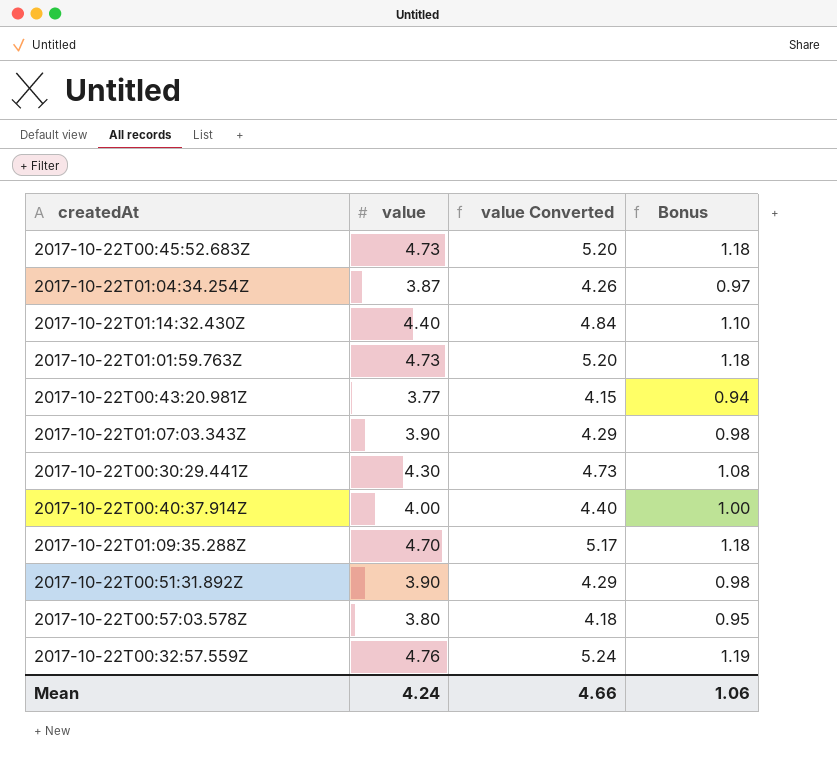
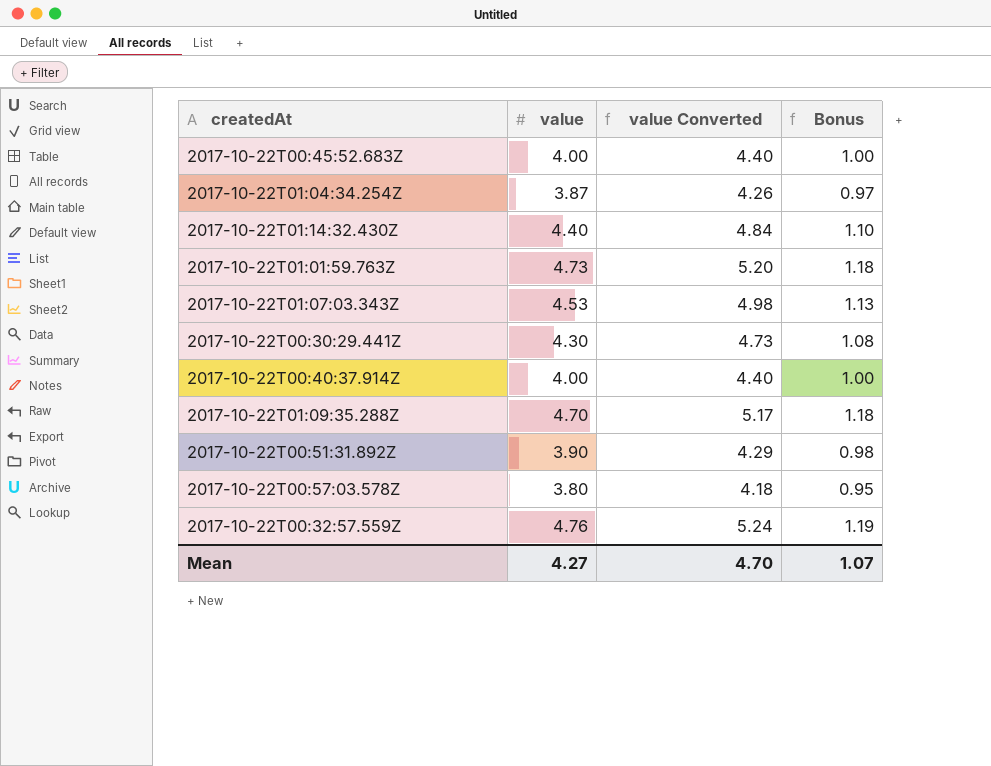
row 2017-10-22T00:43:20.981Z: 3.77 | 4.15 | 0.94 -> none
2017-10-22T00:45:52.683Z | value: 4.73 -> 4.00
2017-10-22T00:45:52.683Z | value Converted: 5.20 -> 4.40
2017-10-22T00:45:52.683Z | Bonus: 1.18 -> 1.00
2017-10-22T01:07:03.343Z | value: 3.90 -> 4.53
2017-10-22T01:07:03.343Z | value Converted: 4.29 -> 4.98
2017-10-22T01:07:03.343Z | Bonus: 0.98 -> 1.13
Mean | value: 4.24 -> 4.27
Mean | value Converted: 4.66 -> 4.70
Mean | Bonus: 1.06 -> 1.07

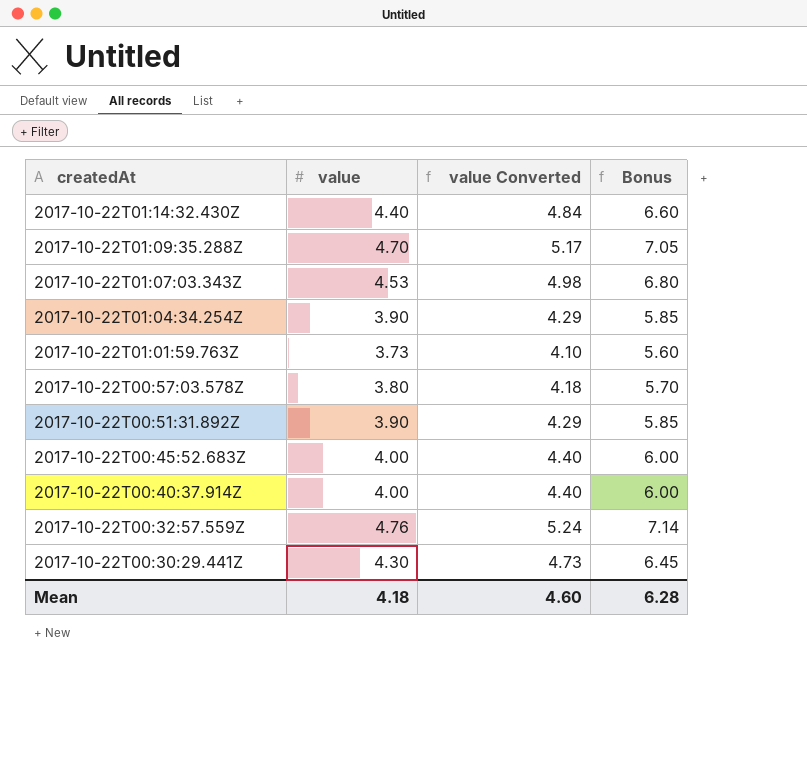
row order: none -> createdAt descending
column Bonus | formula: [value] * 0.25 -> [value] * 1.5
2017-10-22T01:04:34.254Z | value: 3.87 -> 3.90
2017-10-22T01:04:34.254Z | value Converted: 4.26 -> 4.29
2017-10-22T01:01:59.763Z | value: 4.73 -> 3.73
2017-10-22T01:01:59.763Z | value Converted: 5.20 -> 4.10
Mean | value: 4.27 -> 4.18
Mean | value Converted: 4.70 -> 4.60
Mean | Bonus: 1.07 -> 6.28

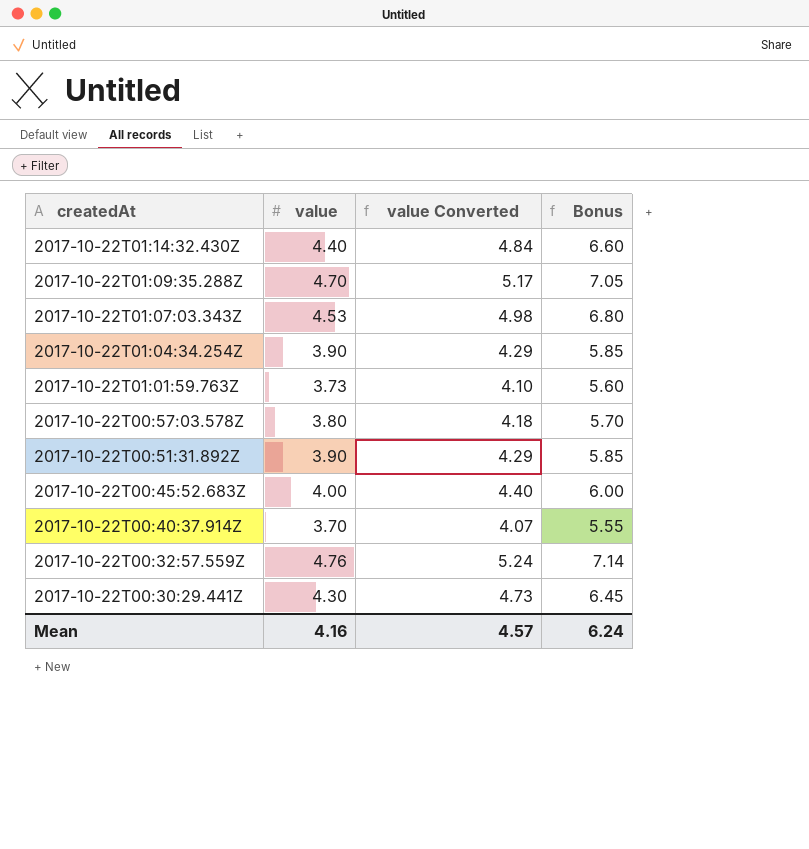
2017-10-22T00:40:37.914Z | value: 4.00 -> 3.70
2017-10-22T00:40:37.914Z | value Converted: 4.40 -> 4.07
2017-10-22T00:40:37.914Z | Bonus: 6.00 -> 5.55
Mean | value: 4.18 -> 4.16
Mean | value Converted: 4.60 -> 4.57
Mean | Bonus: 6.28 -> 6.24

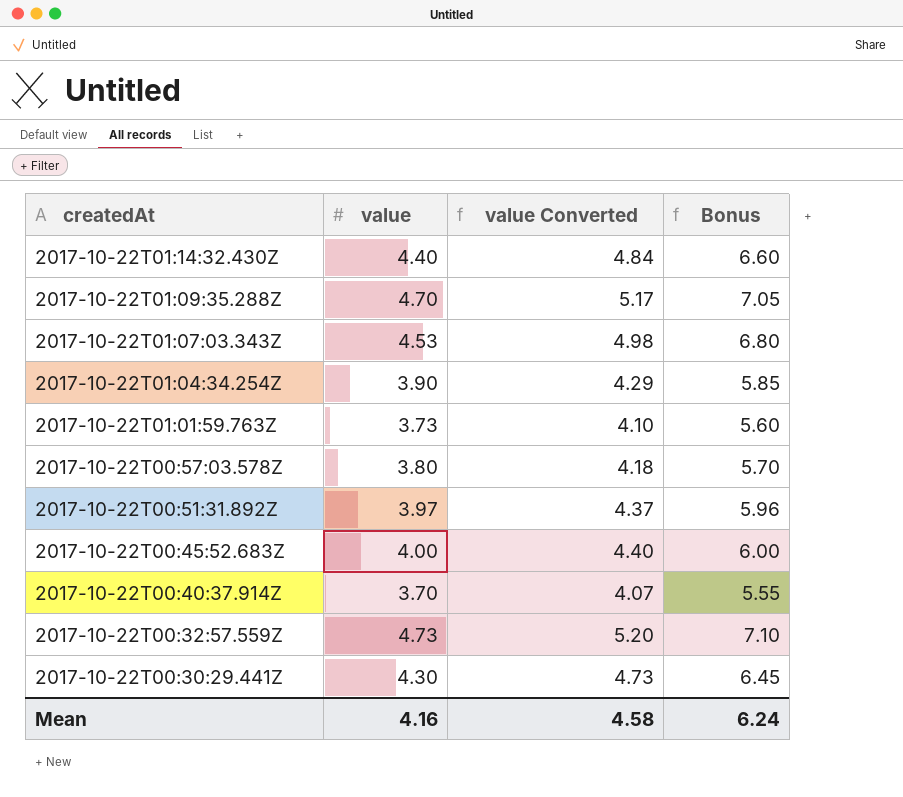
2017-10-22T00:51:31.892Z | value: 3.90 -> 3.97
2017-10-22T00:51:31.892Z | value Converted: 4.29 -> 4.37
2017-10-22T00:51:31.892Z | Bonus: 5.85 -> 5.96
2017-10-22T00:32:57.559Z | value: 4.76 -> 4.73
2017-10-22T00:32:57.559Z | value Converted: 5.24 -> 5.20
2017-10-22T00:32:57.559Z | Bonus: 7.14 -> 7.10
Mean | value Converted: 4.57 -> 4.58

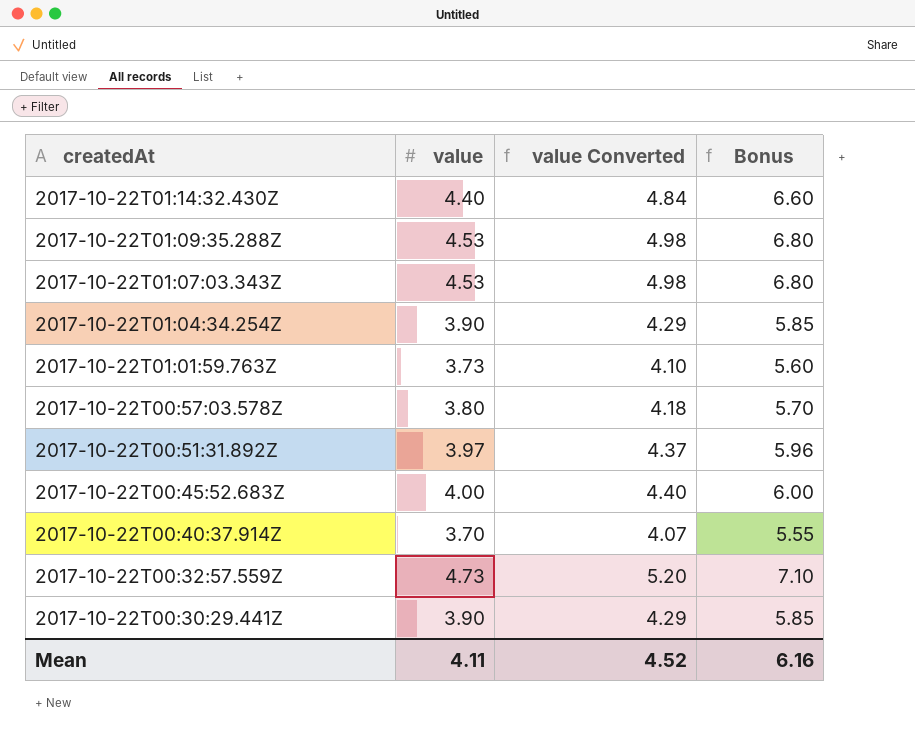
2017-10-22T01:09:35.288Z | value: 4.70 -> 4.53
2017-10-22T01:09:35.288Z | value Converted: 5.17 -> 4.98
2017-10-22T01:09:35.288Z | Bonus: 7.05 -> 6.80
2017-10-22T00:30:29.441Z | value: 4.30 -> 3.90
2017-10-22T00:30:29.441Z | value Converted: 4.73 -> 4.29
2017-10-22T00:30:29.441Z | Bonus: 6.45 -> 5.85
Mean | value: 4.16 -> 4.11
Mean | value Converted: 4.58 -> 4.52
Mean | Bonus: 6.24 -> 6.16

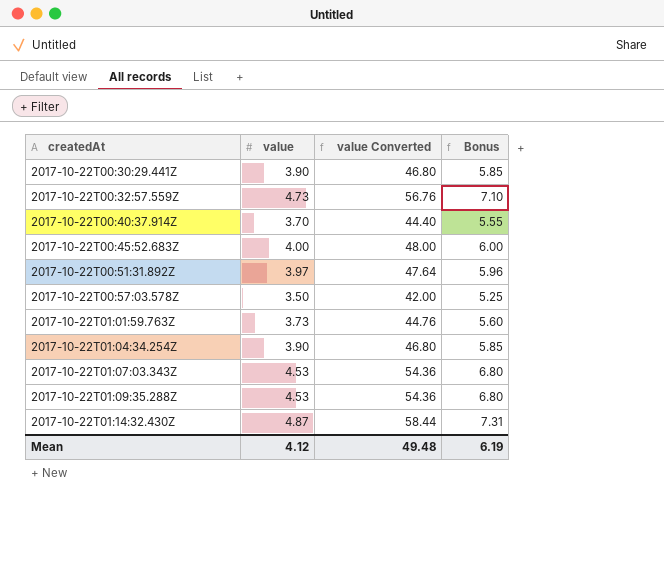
row order: createdAt descending -> createdAt ascending
column value Converted | formula: [value] * 1.1 -> [value] * 12
2017-10-22T00:57:03.578Z | value: 3.80 -> 3.50
2017-10-22T00:57:03.578Z | Bonus: 5.70 -> 5.25
2017-10-22T01:14:32.430Z | value: 4.40 -> 4.87
2017-10-22T01:14:32.430Z | Bonus: 6.60 -> 7.31
Mean | value: 4.11 -> 4.12
Mean | value Converted: 4.52 -> 49.48
Mean | Bonus: 6.16 -> 6.19

